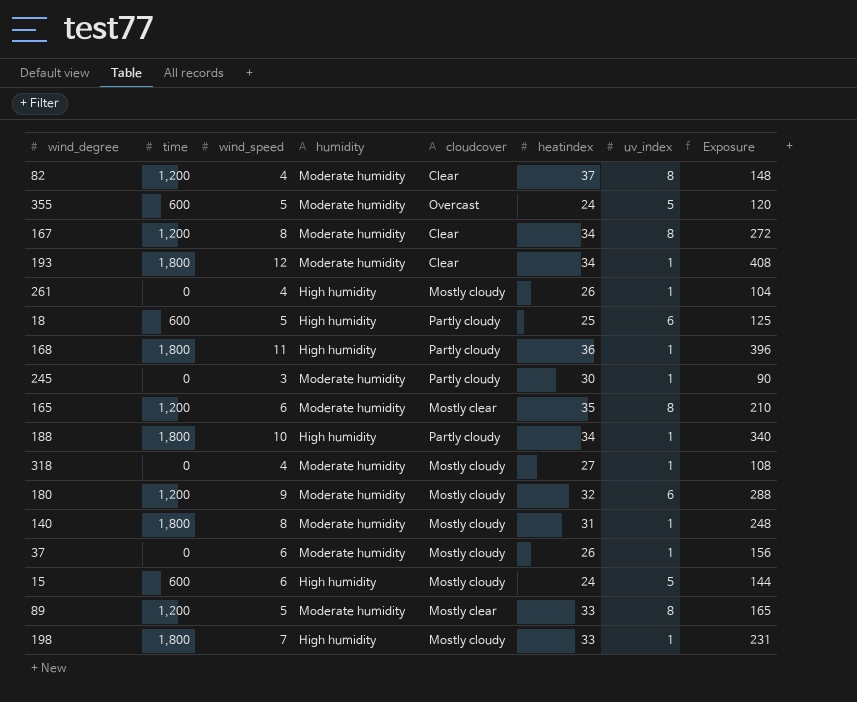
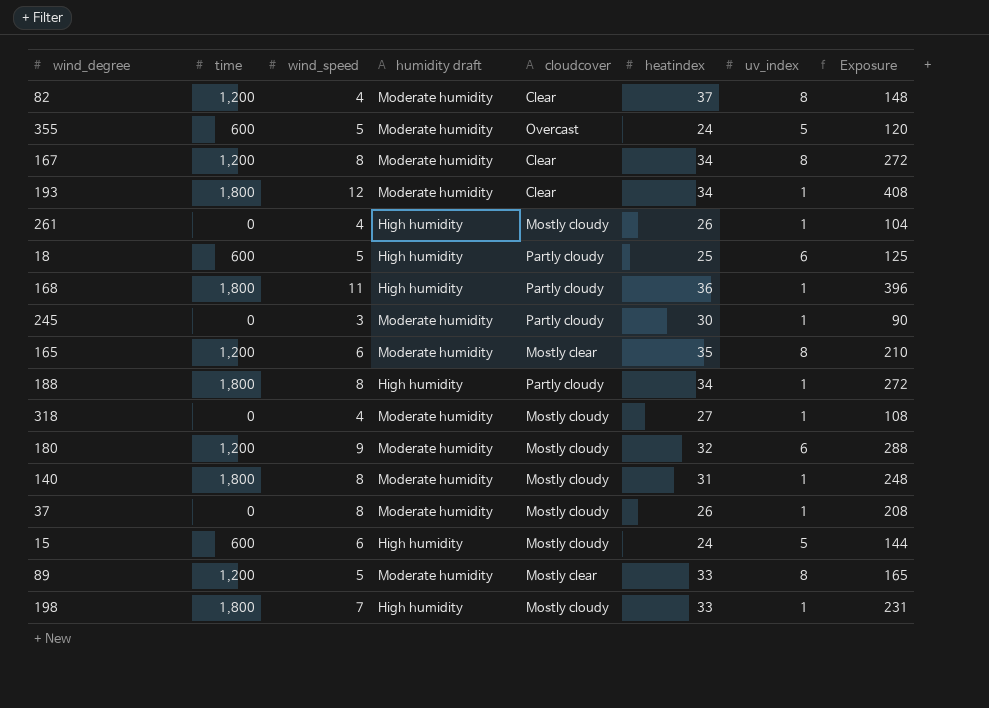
column name: humidity -> humidity draft
188 | wind_speed: 10 -> 8
188 | Exposure: 340 -> 272
37 | wind_speed: 6 -> 8
37 | Exposure: 156 -> 208

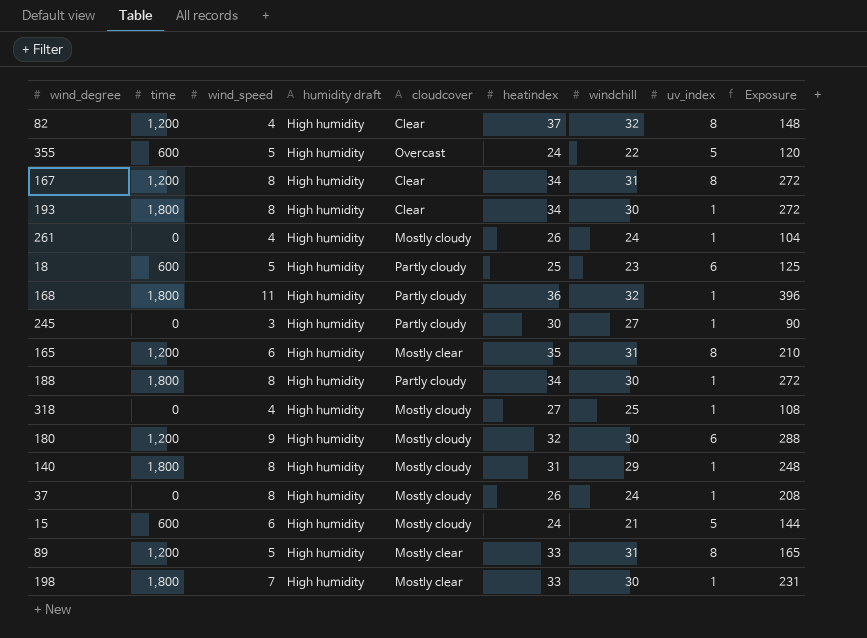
column windchill | position: none -> 7
82 | humidity draft: Moderate humidity -> High humidity
355 | humidity draft: Moderate humidity -> High humidity
167 | humidity draft: Moderate humidity -> High humidity
193 | wind_speed: 12 -> 8
193 | humidity draft: Moderate humidity -> High humidity
193 | Exposure: 408 -> 272
245 | humidity draft: Moderate humidity -> High humidity
165 | humidity draft: Moderate humidity -> High humidity
318 | humidity draft: Moderate humidity -> High humidity
180 | humidity draft: Moderate humidity -> High humidity
140 | humidity draft: Moderate humidity -> High humidity
37 | humidity draft: Moderate humidity -> High humidity
89 | humidity draft: Moderate humidity -> High humidity
198 | cloudcover: Mostly cloudy -> Mostly clear

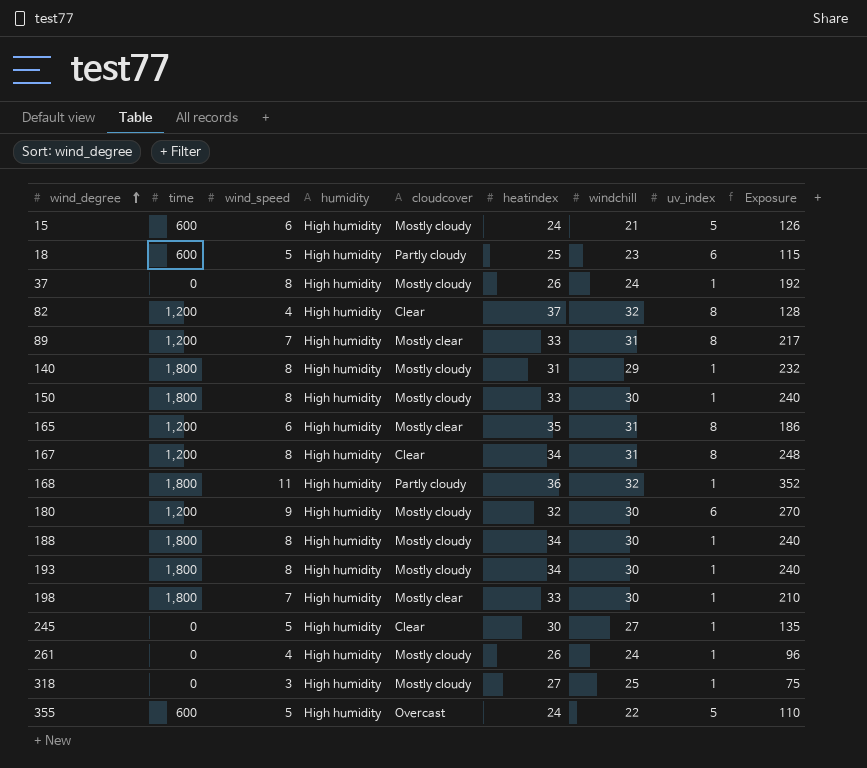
row order: none -> wind_degree ascending
column name: humidity draft -> humidity
column Exposure | formula: [wind_speed] * [heatindex] -> [wind_speed] * [windchill]
89 | wind_speed: 5 -> 7
row 150: none -> 1,800 | 8 | High humidity | Mostly cloudy | 33 | 30 | 1 | 240
188 | cloudcover: Partly cloudy -> Mostly cloudy
193 | cloudcover: Clear -> Mostly cloudy
245 | wind_speed: 3 -> 5
245 | cloudcover: Partly cloudy -> Clear
318 | wind_speed: 4 -> 3

